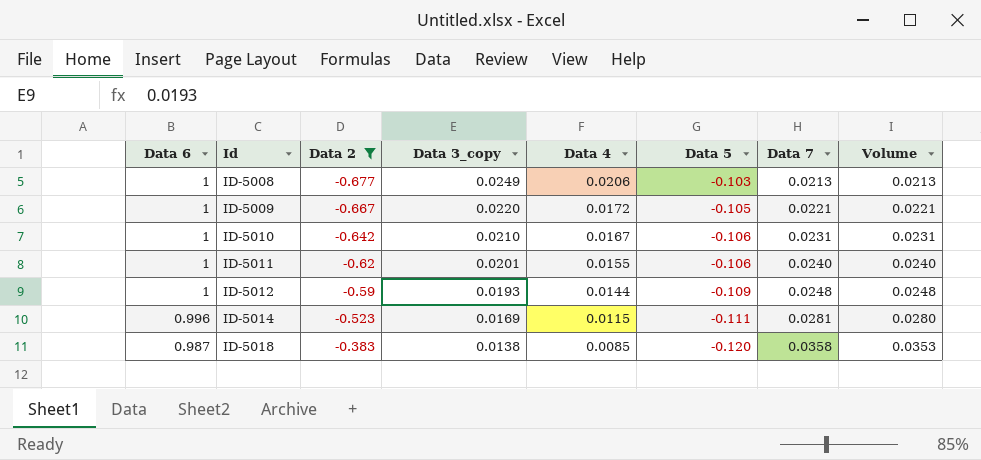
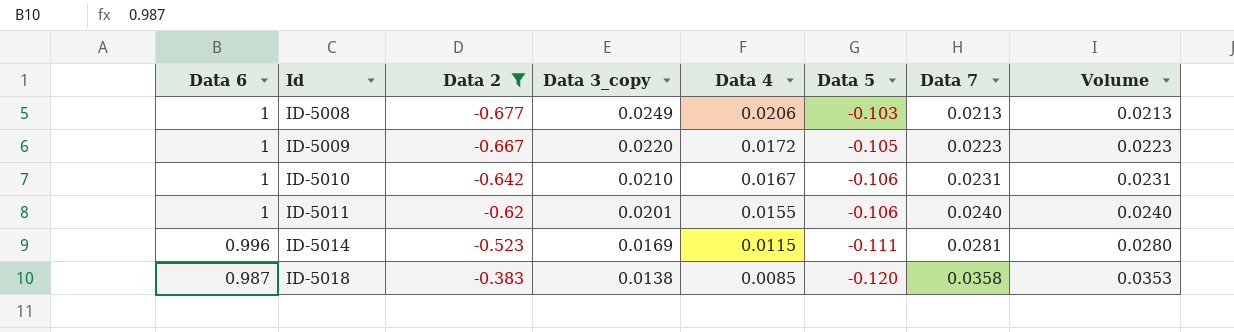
row ID-5012: 1 | -0.59 | 0.0193 | 0.0144 | -0.109 | 0.0248 | 0.0248 -> none
ID-5009 | Data 7: 0.0221 -> 0.0223
ID-5009 | Volume: 0.0221 -> 0.0223

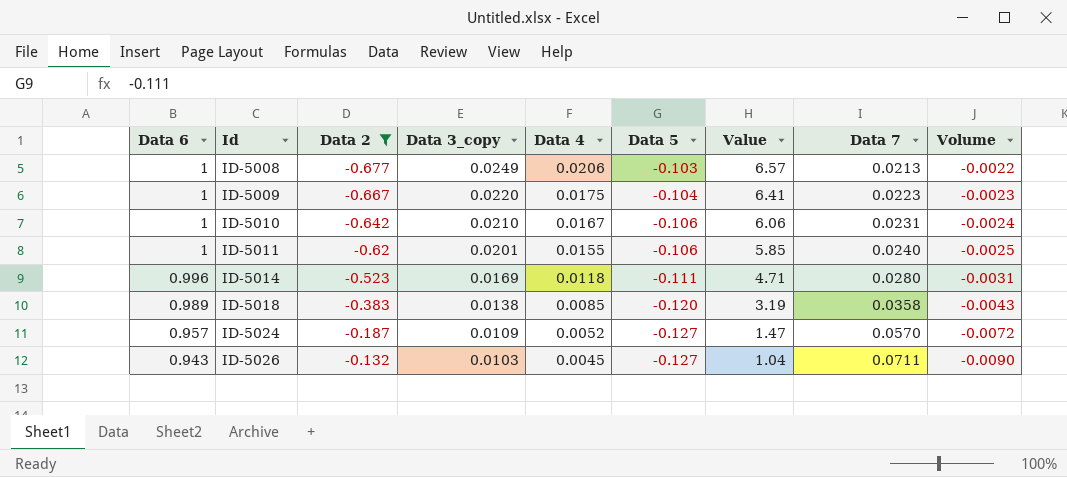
column Value | formula: none -> [Data 2] / [Data 5]
column Volume | formula: [Data 6] * [Data 7] -> [Data 5] * [Data 7]
ID-5009 | Data 4: 0.0172 -> 0.0175
ID-5009 | Data 5: -0.105 -> -0.104
ID-5014 | Data 4: 0.0115 -> 0.0118
ID-5014 | Data 7: 0.0281 -> 0.0280
ID-5018 | Data 6: 0.987 -> 0.989
row ID-5024: none -> 0.957 | -0.187 | 0.0109 | 0.0052 | -0.127 | 1.47 | 0.0570 | -0.0072
row ID-5026: none -> 0.943 | -0.132 | 0.0103 | 0.0045 | -0.127 | 1.04 | 0.0711 | -0.0090

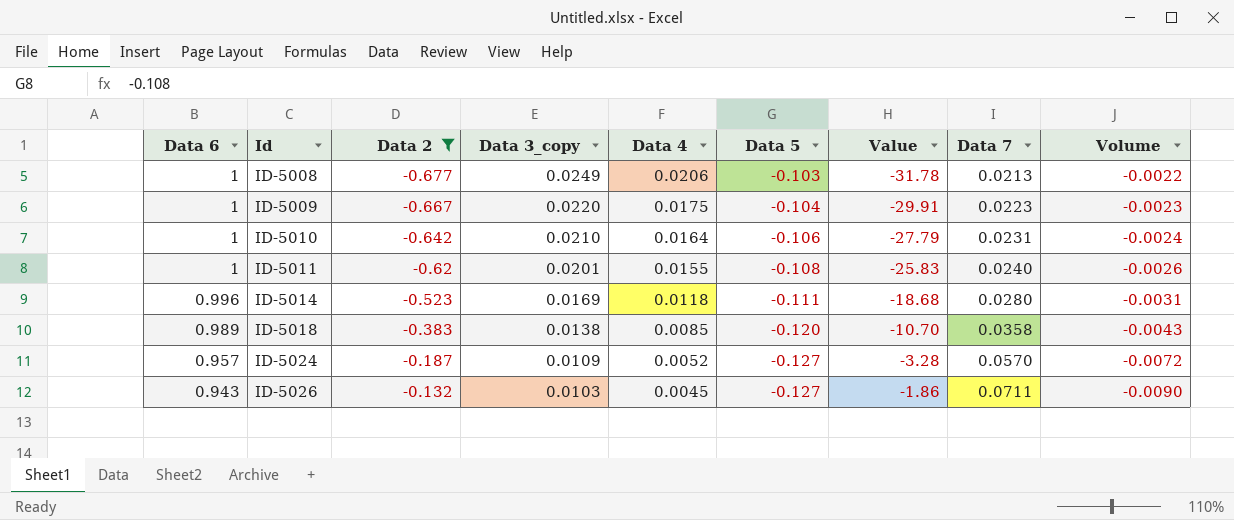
column Value | formula: [Data 2] / [Data 5] -> [Data 2] / [Data 7]
ID-5010 | Data 4: 0.0167 -> 0.0164
ID-5011 | Data 5: -0.106 -> -0.108
ID-5011 | Volume: -0.0025 -> -0.0026

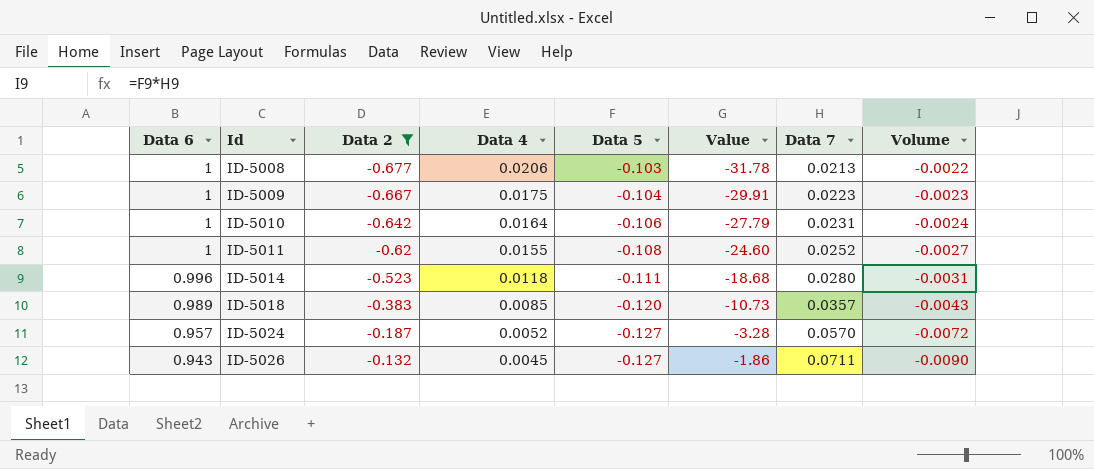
column Data 3_copy | position: 4 -> none
ID-5011 | Value: -25.83 -> -24.60
ID-5011 | Data 7: 0.0240 -> 0.0252
ID-5011 | Volume: -0.0026 -> -0.0027
ID-5018 | Value: -10.70 -> -10.73
ID-5018 | Data 7: 0.0358 -> 0.0357

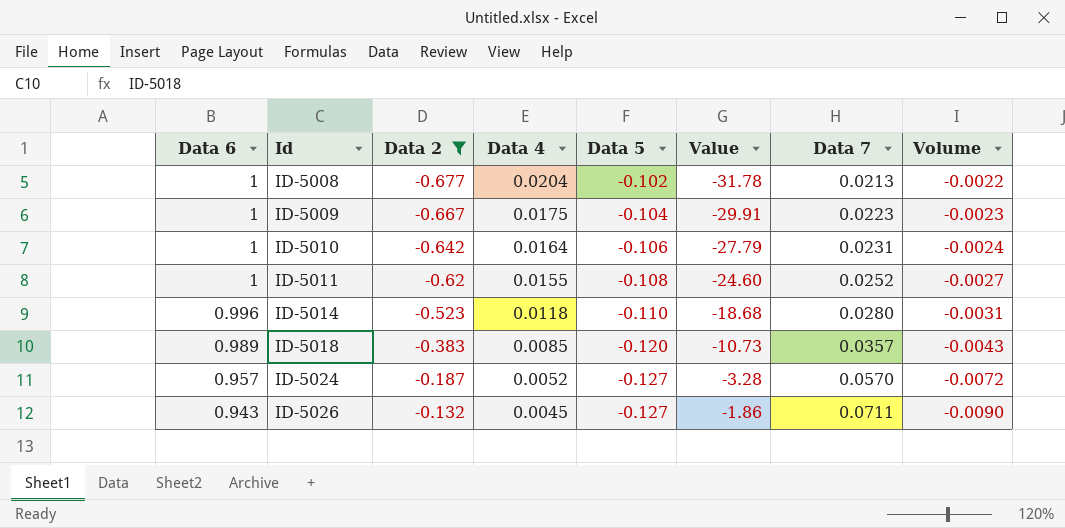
ID-5008 | Data 4: 0.0206 -> 0.0204
ID-5008 | Data 5: -0.103 -> -0.102
ID-5014 | Data 5: -0.111 -> -0.110

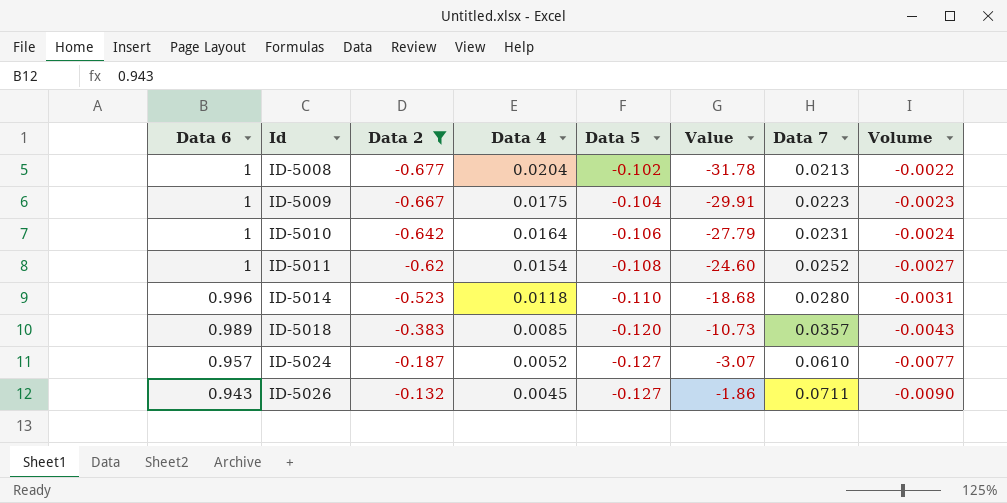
ID-5011 | Data 4: 0.0155 -> 0.0154
ID-5024 | Value: -3.28 -> -3.07
ID-5024 | Data 7: 0.0570 -> 0.0610
ID-5024 | Volume: -0.0072 -> -0.0077

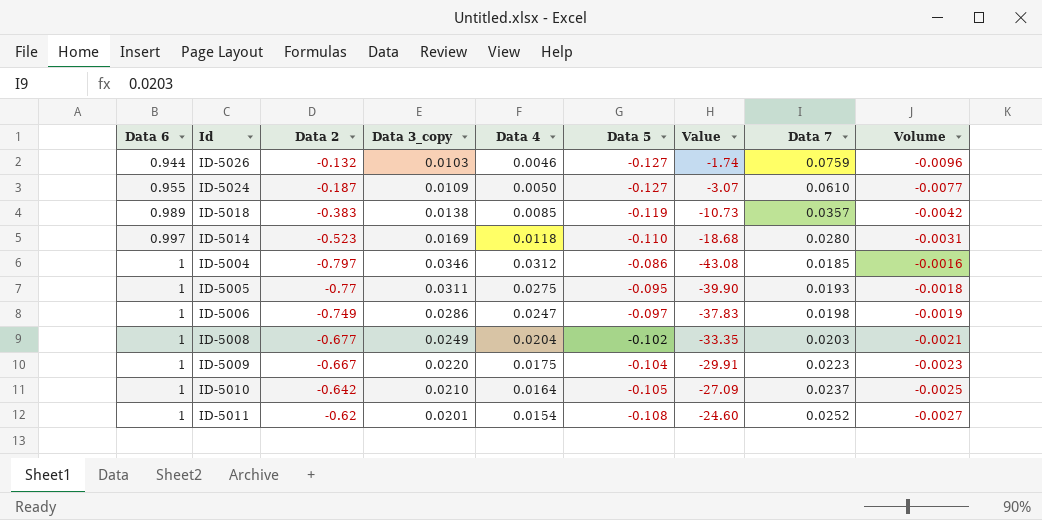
filter: Data 2 >= -0.677 -> none
row order: Data 6 descending -> Data 6 ascending
column Data 3_copy | position: none -> 4
ID-5026 | Data 6: 0.943 -> 0.944
ID-5026 | Data 4: 0.0045 -> 0.0046
ID-5026 | Value: -1.86 -> -1.74
ID-5026 | Data 7: 0.0711 -> 0.0759
ID-5026 | Volume: -0.0090 -> -0.0096
ID-5024 | Data 6: 0.957 -> 0.955
ID-5024 | Data 4: 0.0052 -> 0.0050
ID-5018 | Data 5: -0.120 -> -0.119
ID-5018 | Volume: -0.0043 -> -0.0042
ID-5014 | Data 6: 0.996 -> 0.997
ID-5008 | Value: -31.78 -> -33.35
ID-5008 | Data 7: 0.0213 -> 0.0203
ID-5008 | Volume: -0.0022 -> -0.0021
ID-5010 | Data 5: -0.106 -> -0.105
ID-5010 | Value: -27.79 -> -27.09
ID-5010 | Data 7: 0.0231 -> 0.0237
ID-5010 | Volume: -0.0024 -> -0.0025

